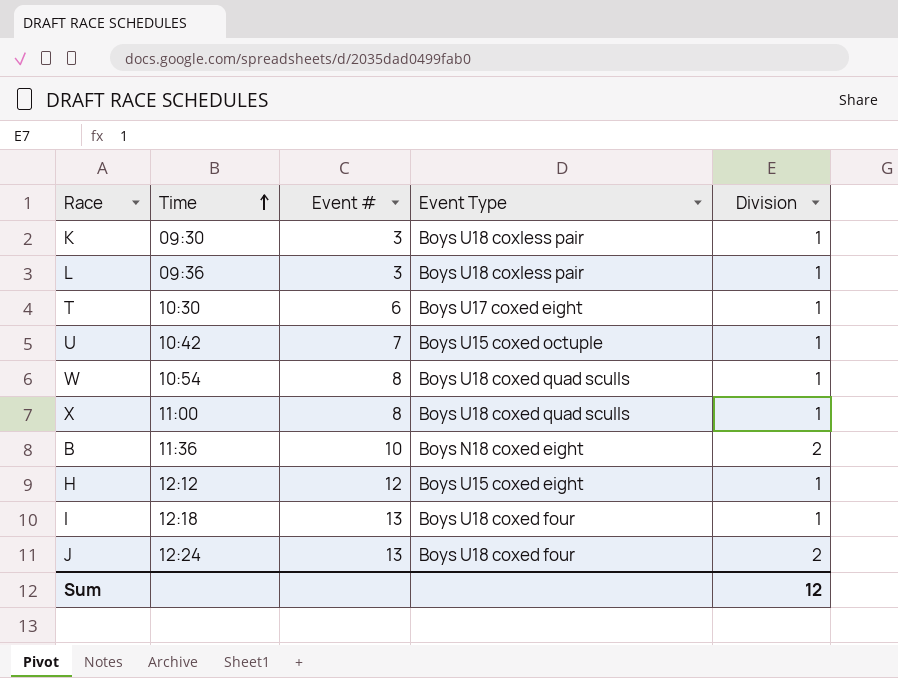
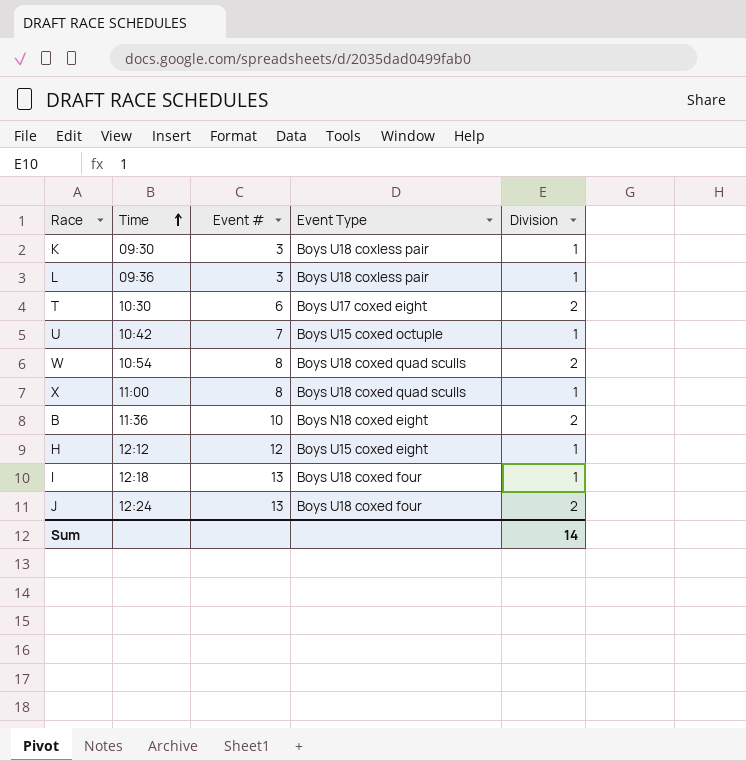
T | Division: 1 -> 2
W | Division: 1 -> 2
Sum | Division: 12 -> 14

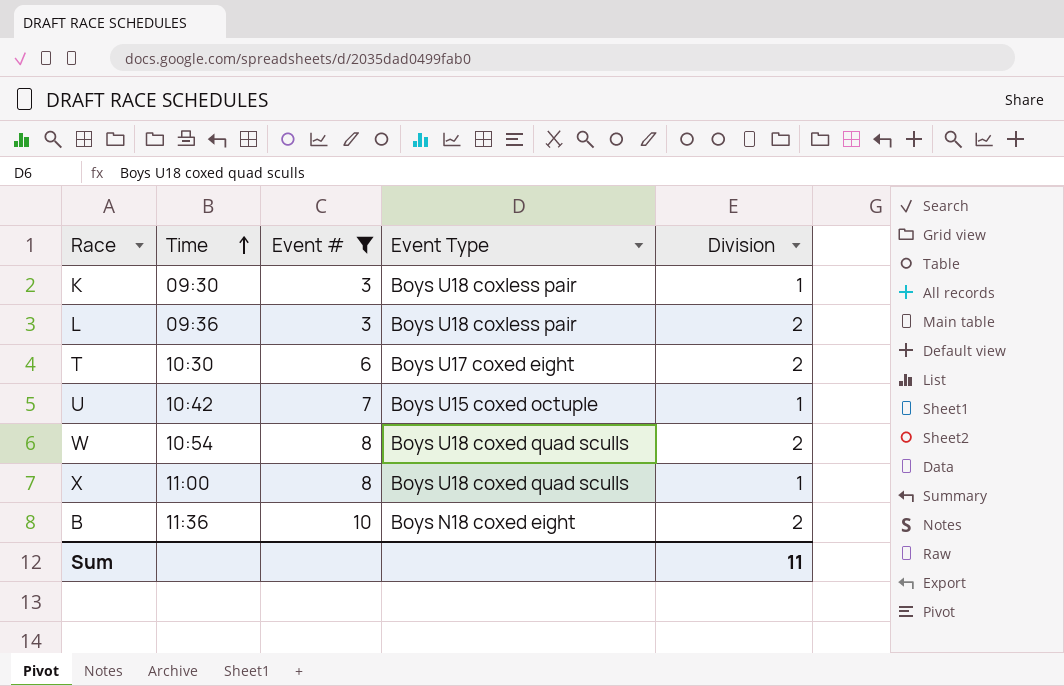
filter: none -> Event # <= 10
L | Division: 1 -> 2
Sum | Division: 14 -> 11

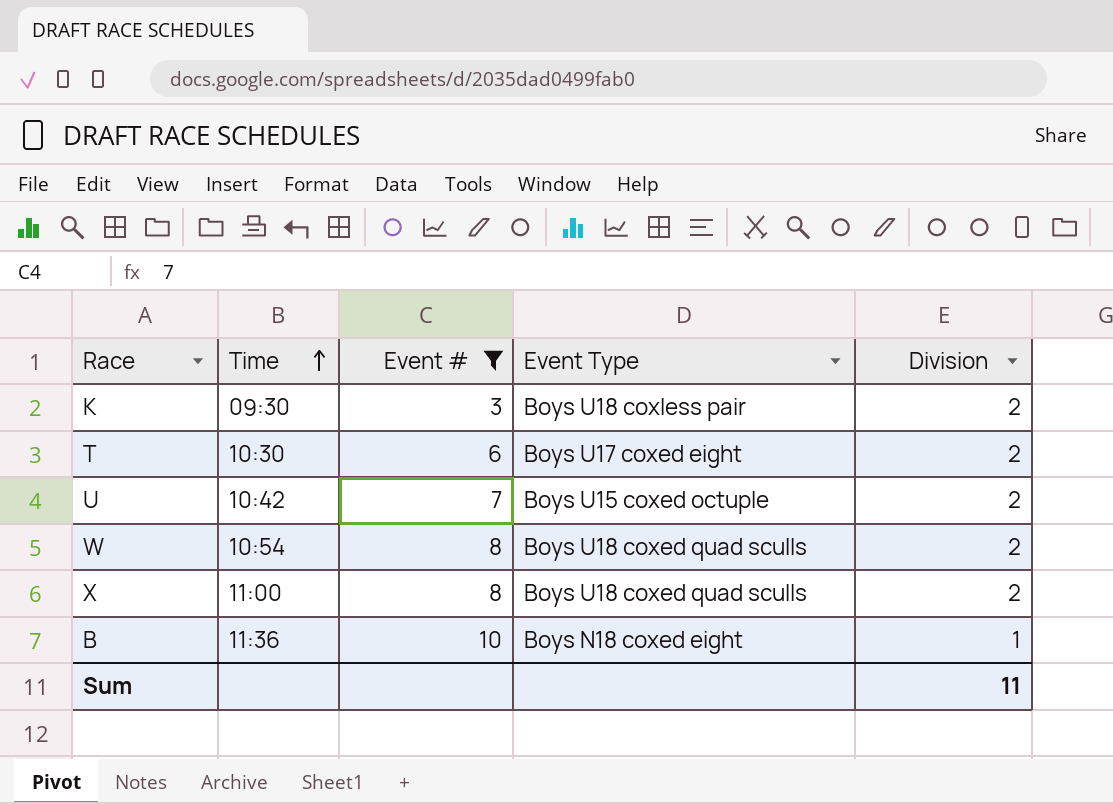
row L: 09:36 | 3 | Boys U18 coxless pair | 2 -> none
K | Division: 1 -> 2
U | Division: 1 -> 2
X | Division: 1 -> 2
B | Division: 2 -> 1

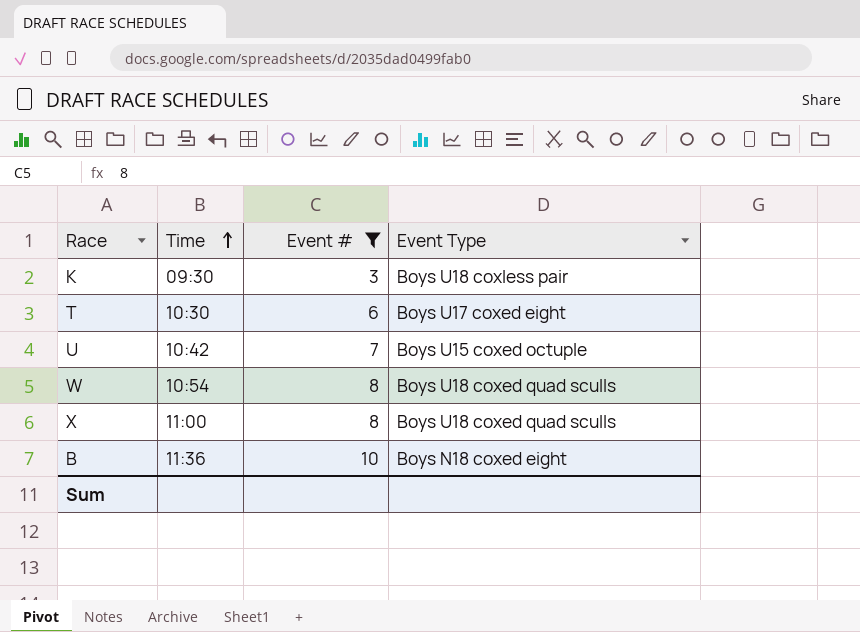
column Division | position: 5 -> none

